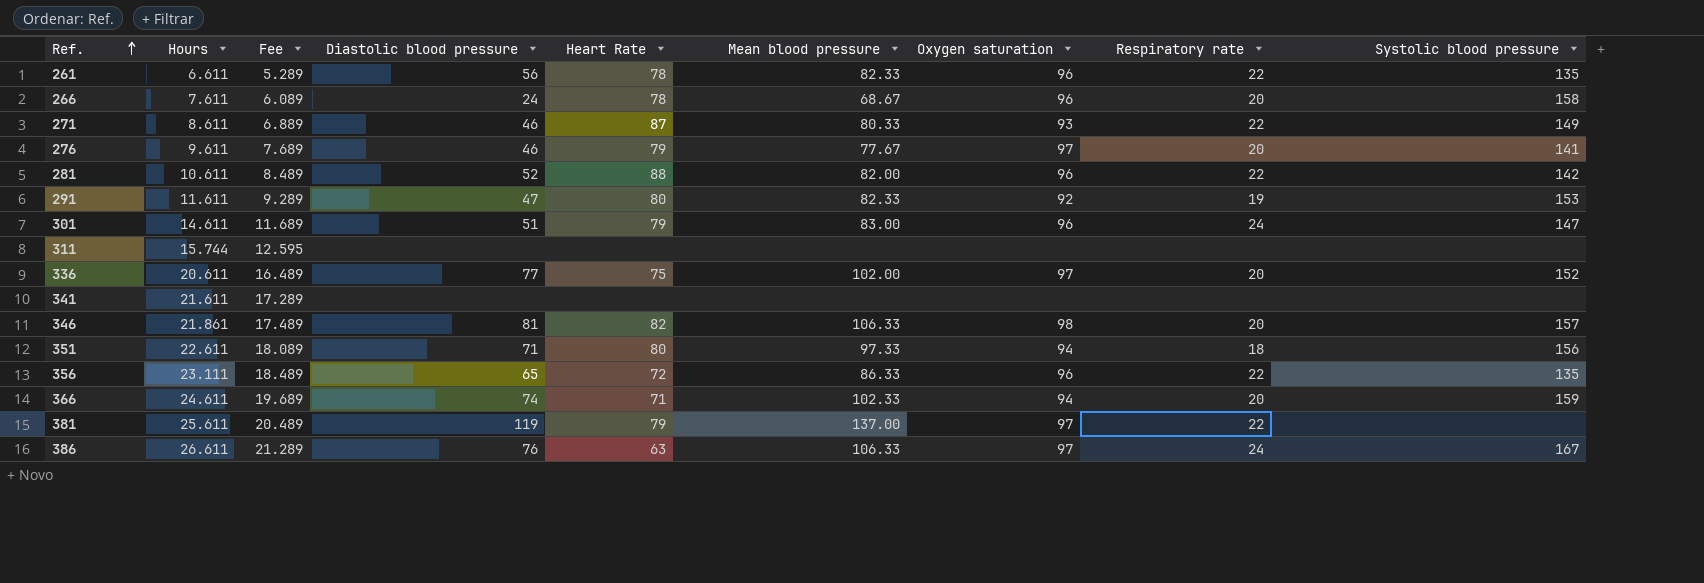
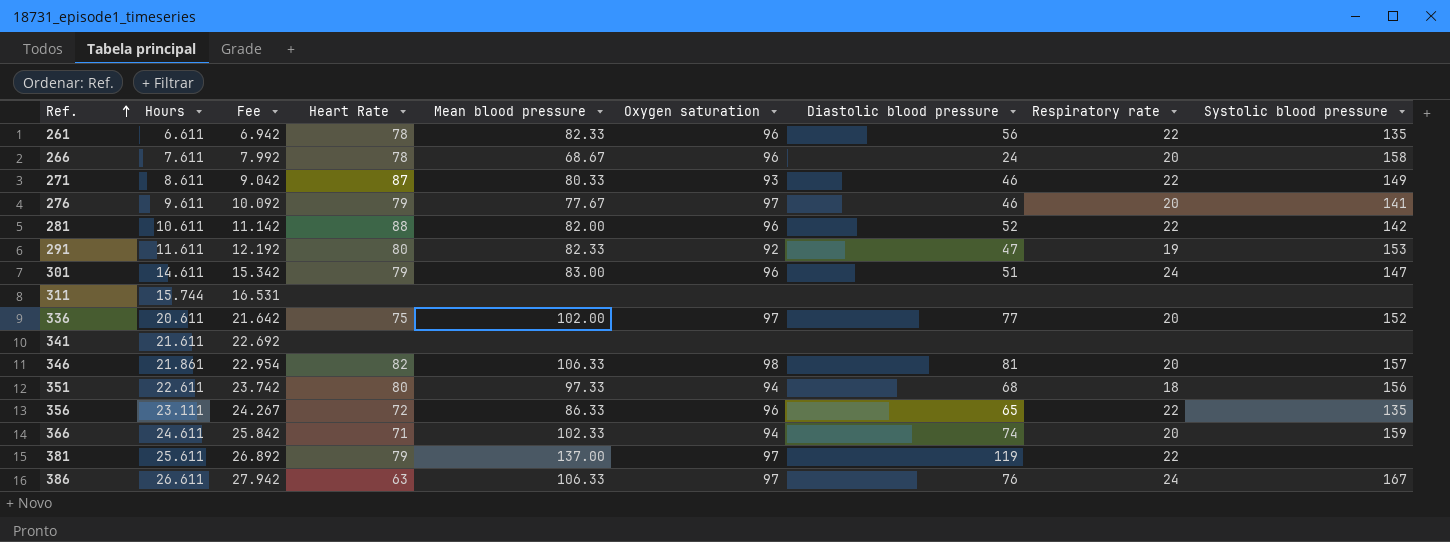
column Fee | formula: [Hours] * 0.8 -> [Hours] * 1.05
column Diastolic blood pressure | position: 4 -> 7
351 | Diastolic blood pressure: 71 -> 68

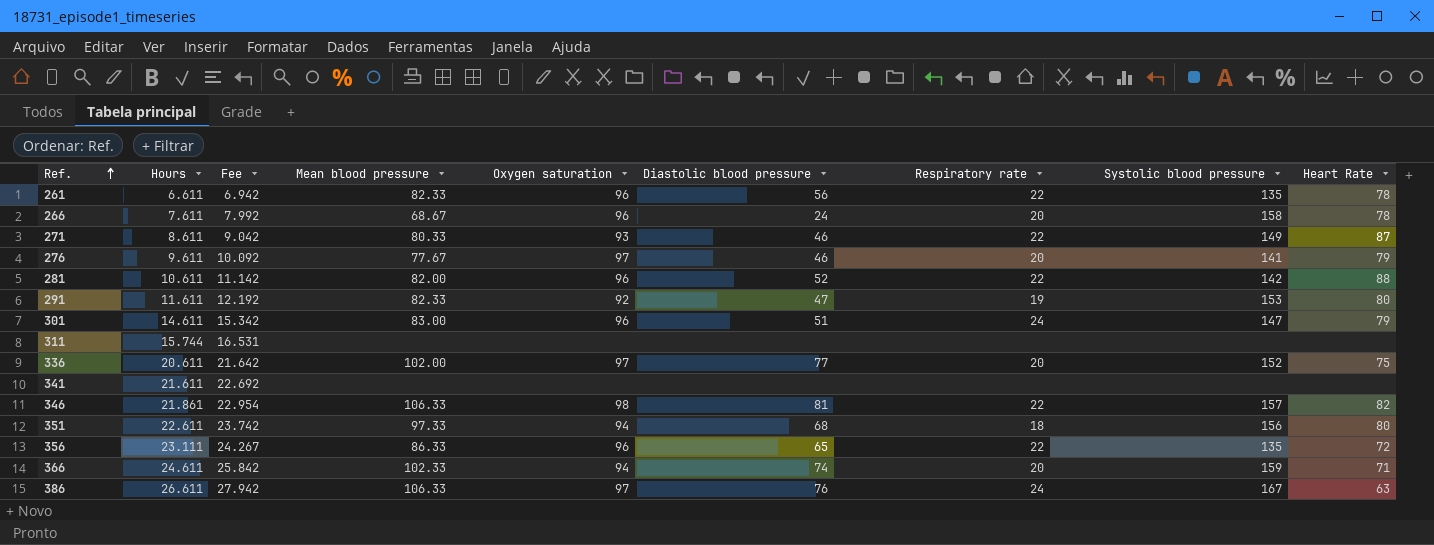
column Heart Rate | position: 4 -> 9
row 381: 25.611 | 26.892 | 79 | 137.00 | 97 | 119 | 22 | none -> none
346 | Respiratory rate: 20 -> 22

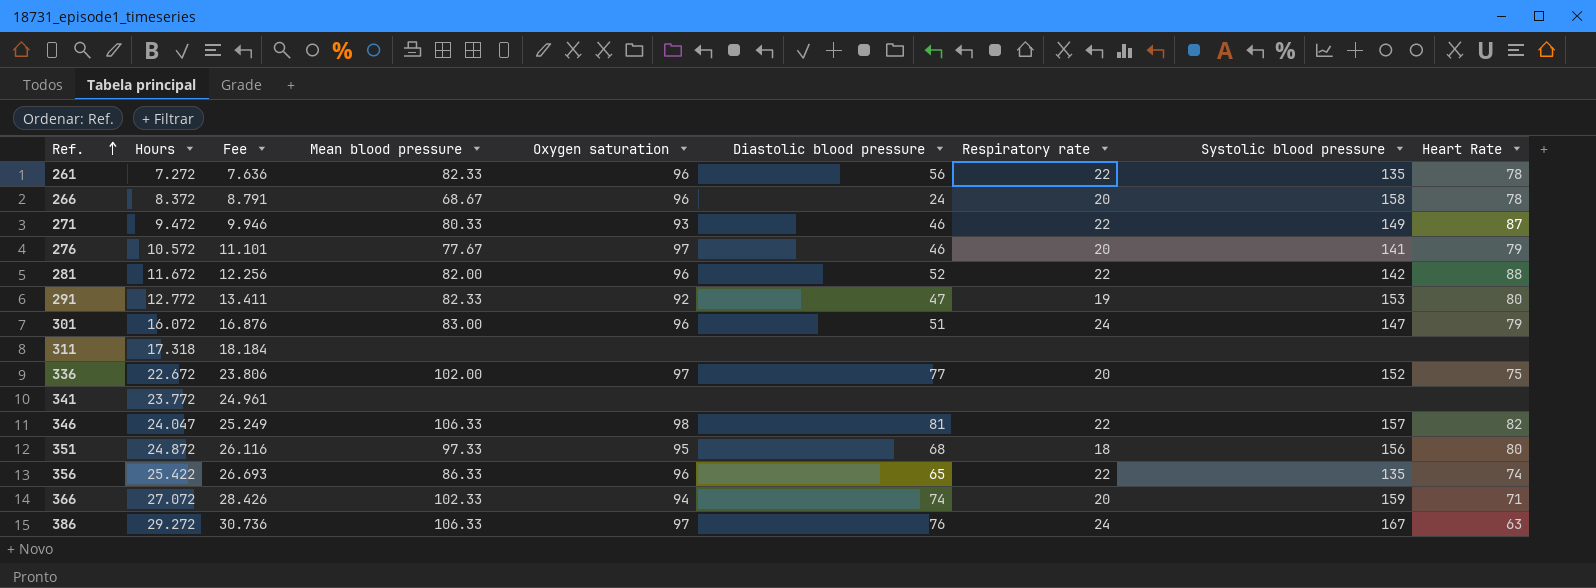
261 | Hours: 6.611 -> 7.272
261 | Fee: 6.942 -> 7.636
266 | Hours: 7.611 -> 8.372
266 | Fee: 7.992 -> 8.791
271 | Hours: 8.611 -> 9.472
271 | Fee: 9.042 -> 9.946
276 | Hours: 9.611 -> 10.572
276 | Fee: 10.092 -> 11.101
281 | Hours: 10.611 -> 11.672
281 | Fee: 11.142 -> 12.256
291 | Hours: 11.611 -> 12.772
291 | Fee: 12.192 -> 13.411
301 | Hours: 14.611 -> 16.072
301 | Fee: 15.342 -> 16.876
311 | Hours: 15.744 -> 17.318
311 | Fee: 16.531 -> 18.184
336 | Hours: 20.611 -> 22.672
336 | Fee: 21.642 -> 23.806
341 | Hours: 21.611 -> 23.772
341 | Fee: 22.692 -> 24.961
346 | Hours: 21.861 -> 24.047
346 | Fee: 22.954 -> 25.249
351 | Hours: 22.611 -> 24.872
351 | Fee: 23.742 -> 26.116
351 | Oxygen saturation: 94 -> 95
356 | Hours: 23.111 -> 25.422
356 | Fee: 24.267 -> 26.693
356 | Heart Rate: 72 -> 74
366 | Hours: 24.611 -> 27.072
366 | Fee: 25.842 -> 28.426
386 | Hours: 26.611 -> 29.272
386 | Fee: 27.942 -> 30.736

